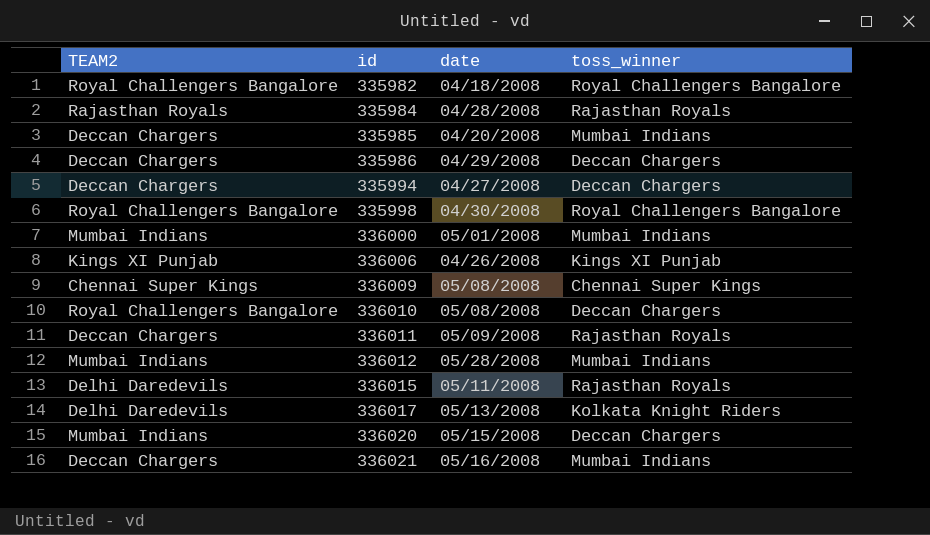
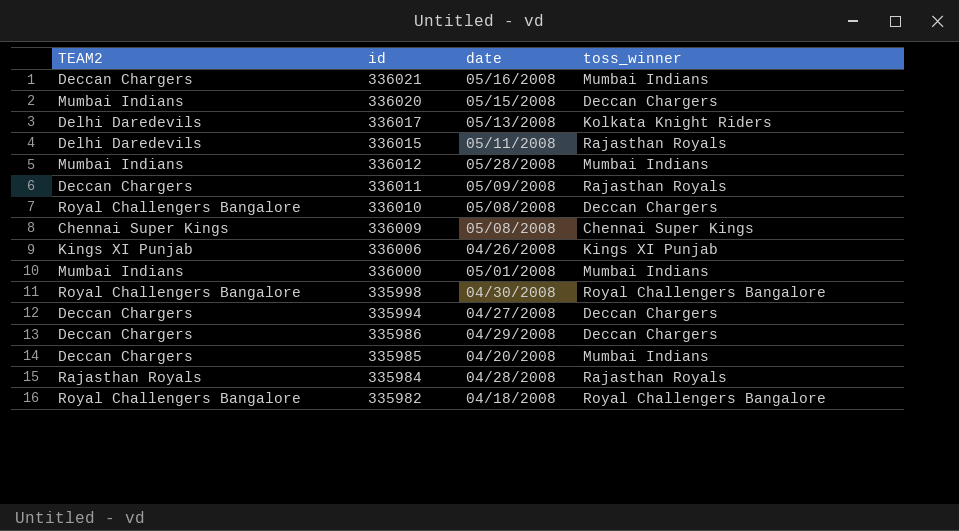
row order: id ascending -> id descending

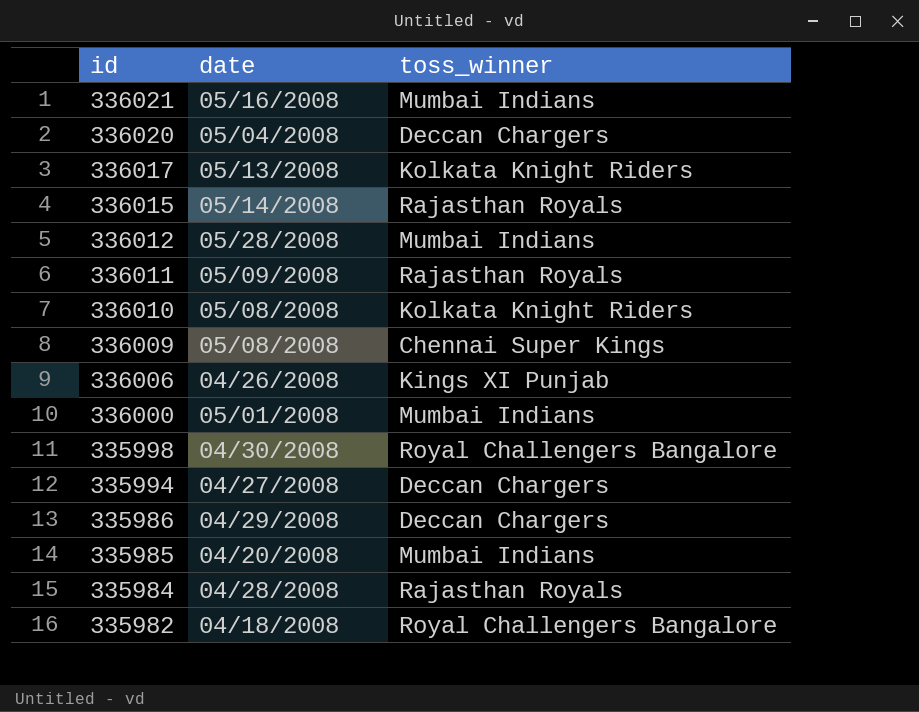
column TEAM2 | position: 1 -> none
336020 | date: 05/15/2008 -> 05/04/2008
336015 | date: 05/11/2008 -> 05/14/2008
336010 | toss_winner: Deccan Chargers -> Kolkata Knight Riders

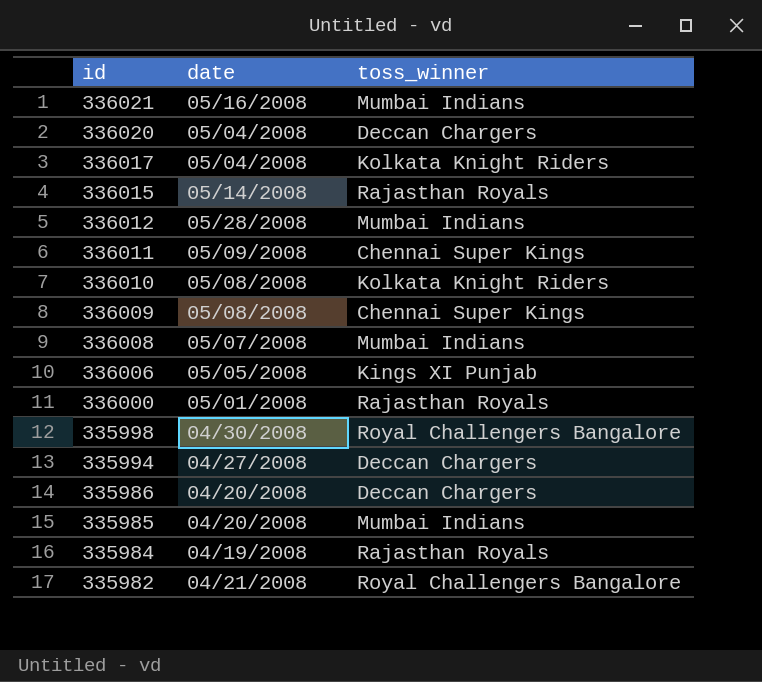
336017 | date: 05/13/2008 -> 05/04/2008
336011 | toss_winner: Rajasthan Royals -> Chennai Super Kings
row 336008: none -> 05/07/2008 | Mumbai Indians
336006 | date: 04/26/2008 -> 05/05/2008
336000 | toss_winner: Mumbai Indians -> Rajasthan Royals
335986 | date: 04/29/2008 -> 04/20/2008
335984 | date: 04/28/2008 -> 04/19/2008
335982 | date: 04/18/2008 -> 04/21/2008

